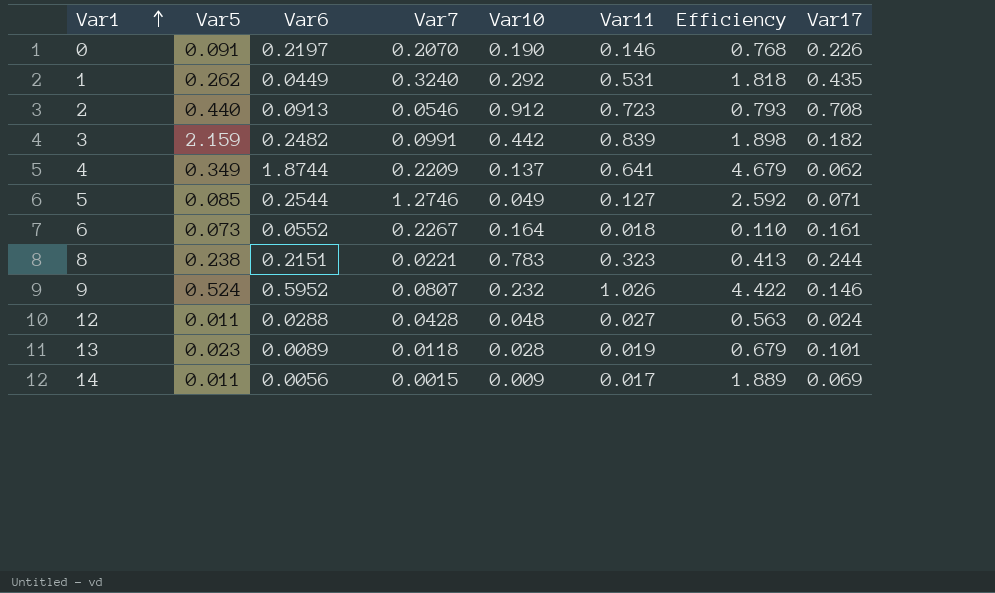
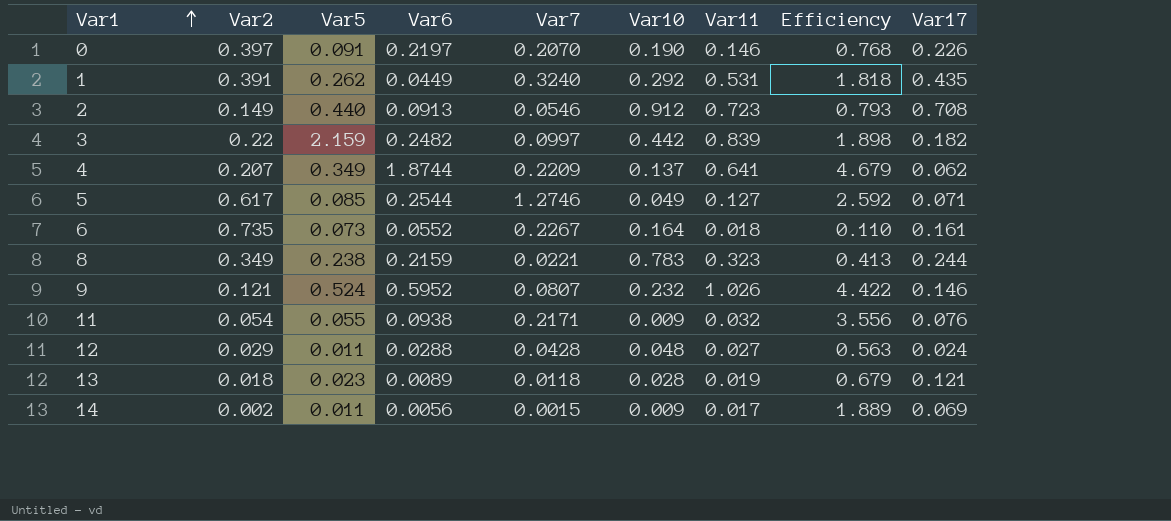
column Var2 | position: none -> 2
3 | Var7: 0.0991 -> 0.0997
8 | Var6: 0.2151 -> 0.2159
row 11: none -> 0.054 | 0.055 | 0.0938 | 0.2171 | 0.009 | 0.032 | 3.556 | 0.076
13 | Var17: 0.101 -> 0.121

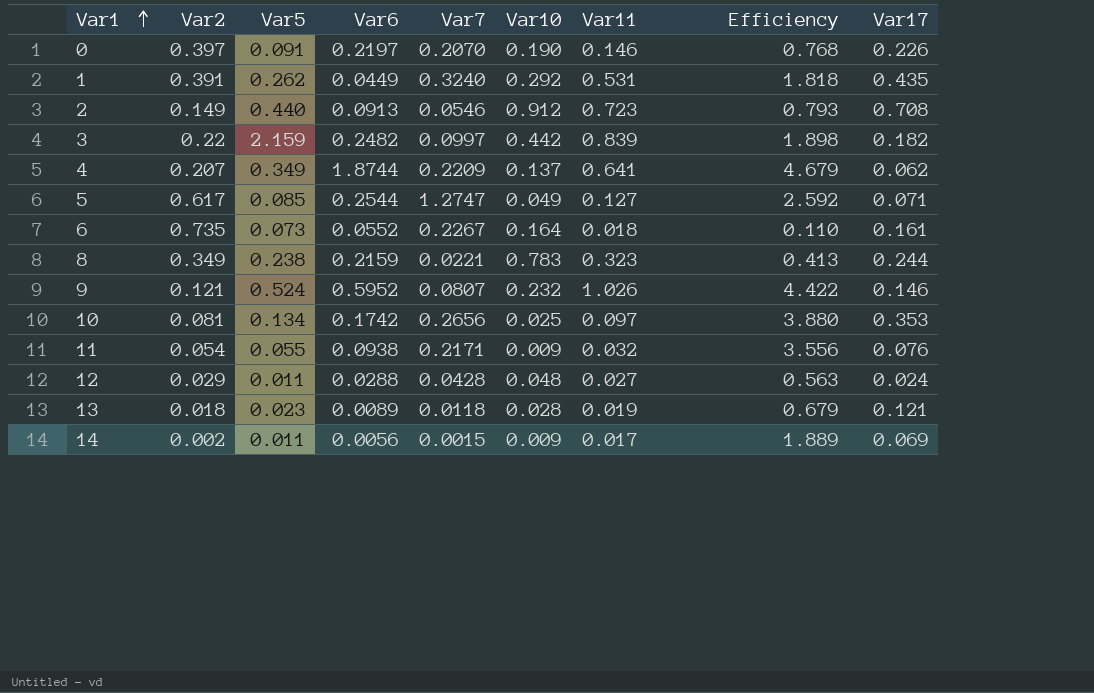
5 | Var7: 1.2746 -> 1.2747
row 10: none -> 0.081 | 0.134 | 0.1742 | 0.2656 | 0.025 | 0.097 | 3.880 | 0.353

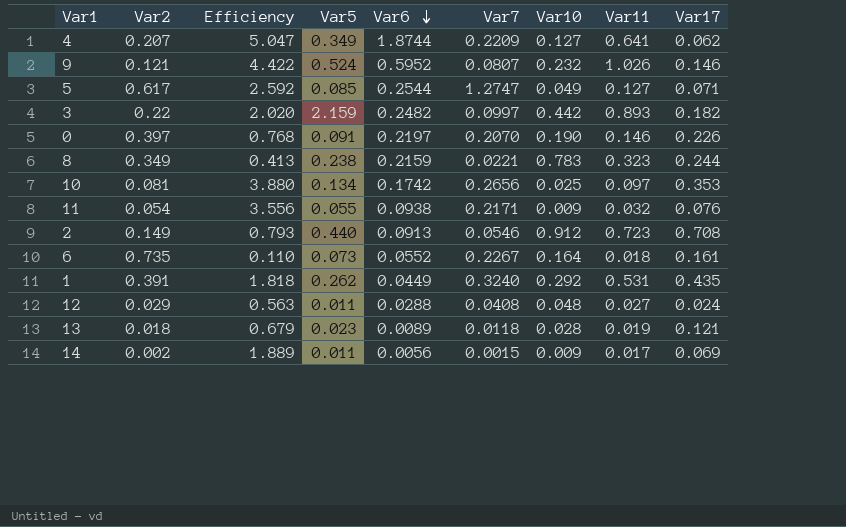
row order: Var1 ascending -> Var6 descending
column Efficiency | position: 8 -> 3
4 | Efficiency: 4.679 -> 5.047
4 | Var10: 0.137 -> 0.127
3 | Efficiency: 1.898 -> 2.020
3 | Var11: 0.839 -> 0.893
12 | Var7: 0.0428 -> 0.0408

